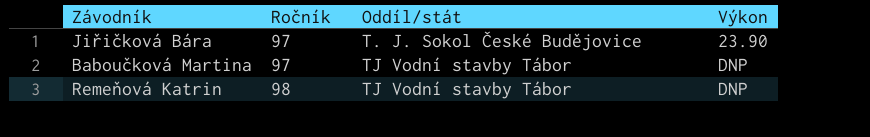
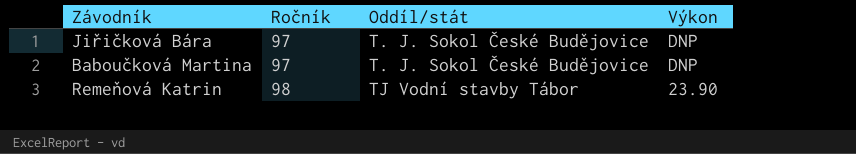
Jiřičková Bára | Výkon: 23.90 -> DNP
Baboučková Martina | Oddíl/stát: TJ Vodní stavby Tábor -> T. J. Sokol České Budějovice
Remeňová Katrin | Výkon: DNP -> 23.90

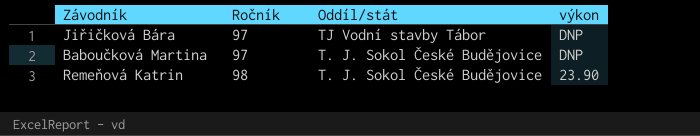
column name: Výkon -> výkon
Jiřičková Bára | Oddíl/stát: T. J. Sokol České Budějovice -> TJ Vodní stavby Tábor
Remeňová Katrin | Oddíl/stát: TJ Vodní stavby Tábor -> T. J. Sokol České Budějovice

